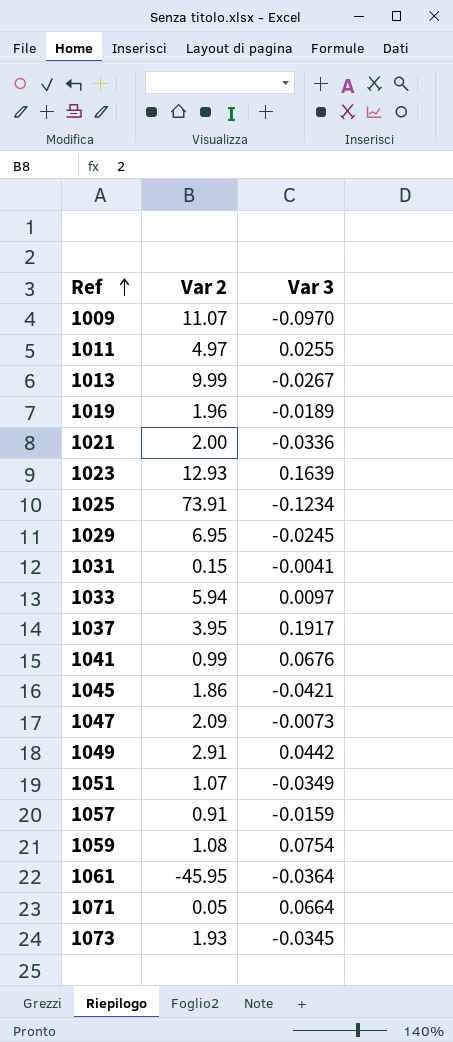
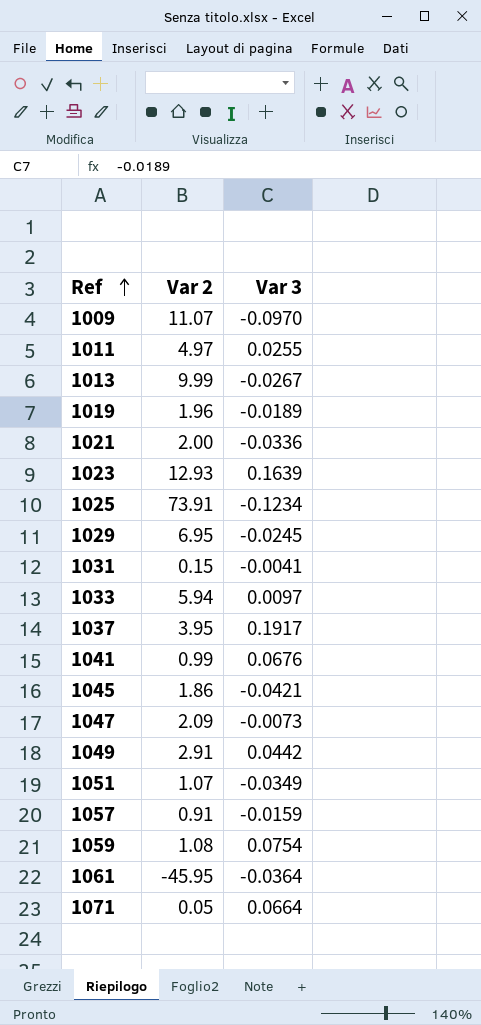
row 1073: 1.93 | -0.0345 -> none

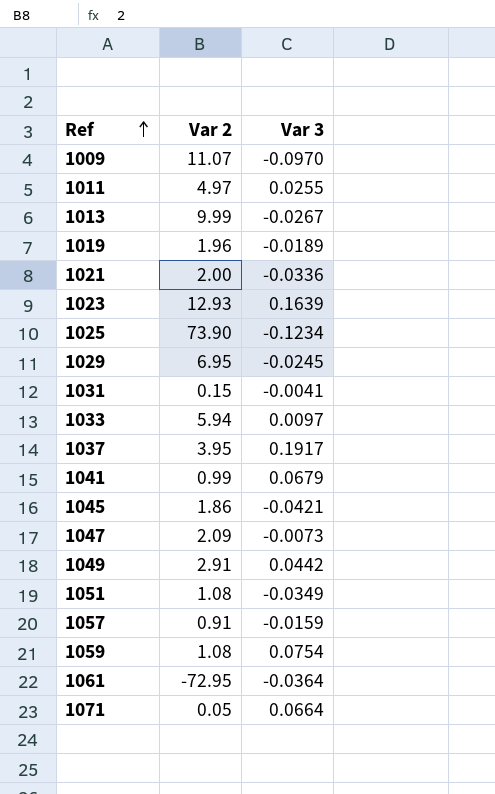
1025 | Var 2: 73.91 -> 73.90
1041 | Var 3: 0.0676 -> 0.0679
1051 | Var 2: 1.07 -> 1.08
1061 | Var 2: -45.95 -> -72.95

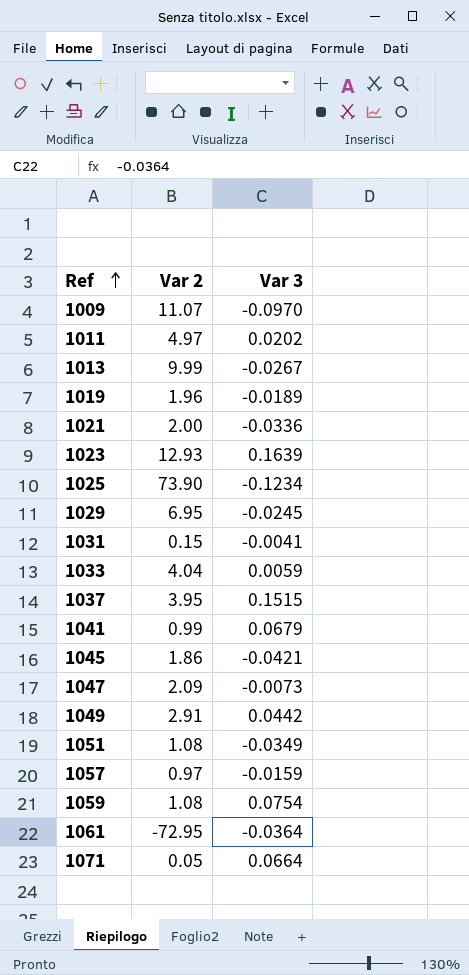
1011 | Var 3: 0.0255 -> 0.0202
1033 | Var 2: 5.94 -> 4.04
1033 | Var 3: 0.0097 -> 0.0059
1037 | Var 3: 0.1917 -> 0.1515
1057 | Var 2: 0.91 -> 0.97

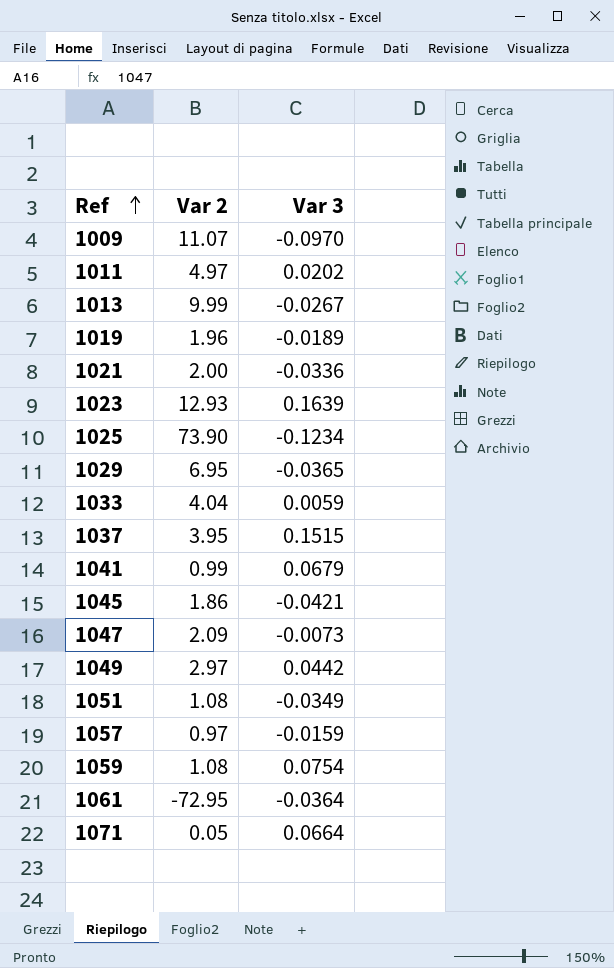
row 1031: 0.15 | -0.0041 -> none
1029 | Var 3: -0.0245 -> -0.0365
1049 | Var 2: 2.91 -> 2.97

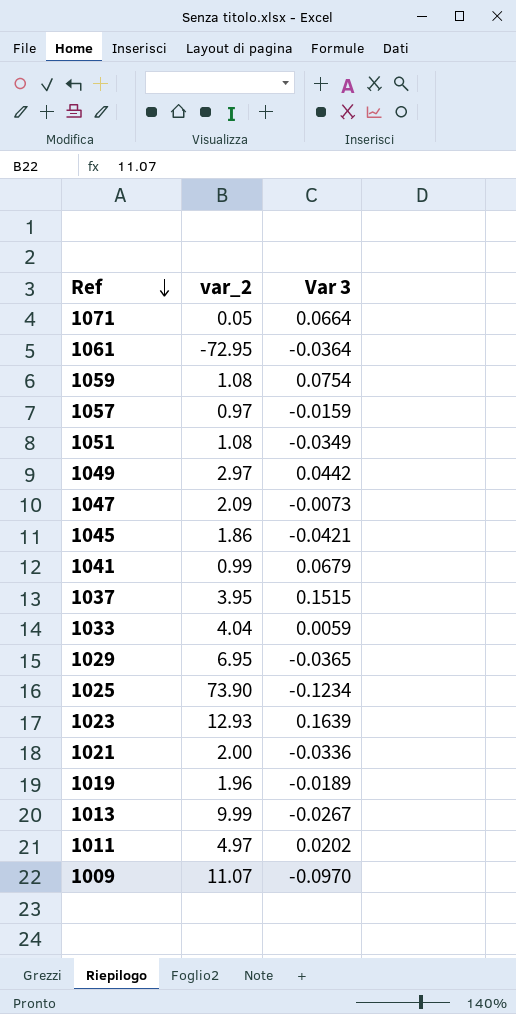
row order: Ref ascending -> Ref descending
column name: Var 2 -> var_2

